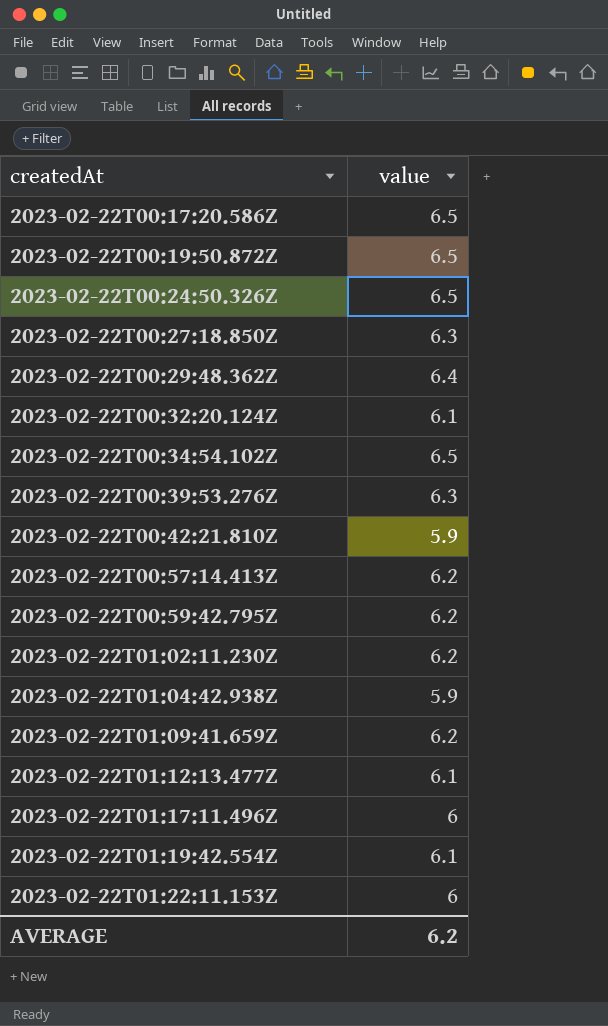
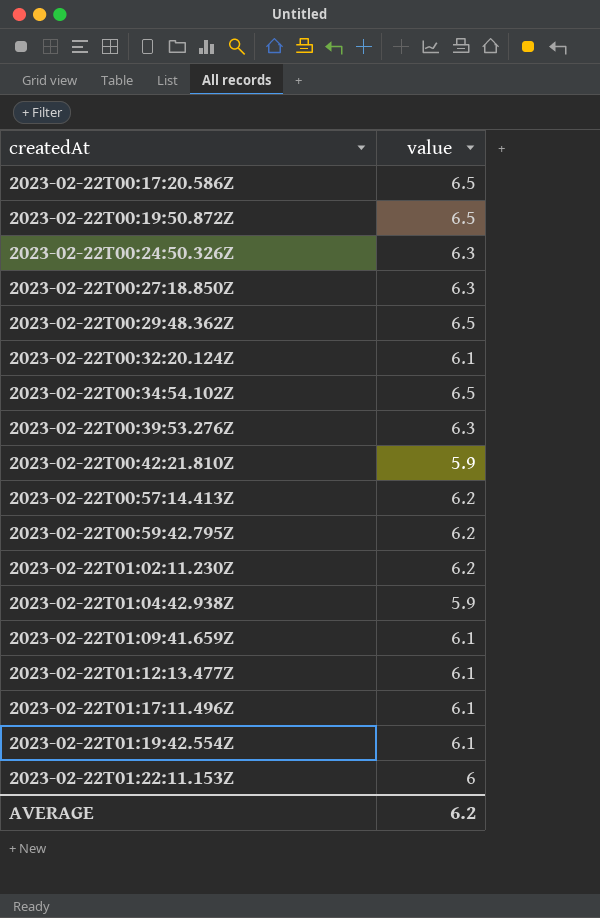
2023-02-22T00:24:50.326Z | value: 6.5 -> 6.3
2023-02-22T00:29:48.362Z | value: 6.4 -> 6.5
2023-02-22T01:09:41.659Z | value: 6.2 -> 6.1
2023-02-22T01:17:11.496Z | value: 6 -> 6.1

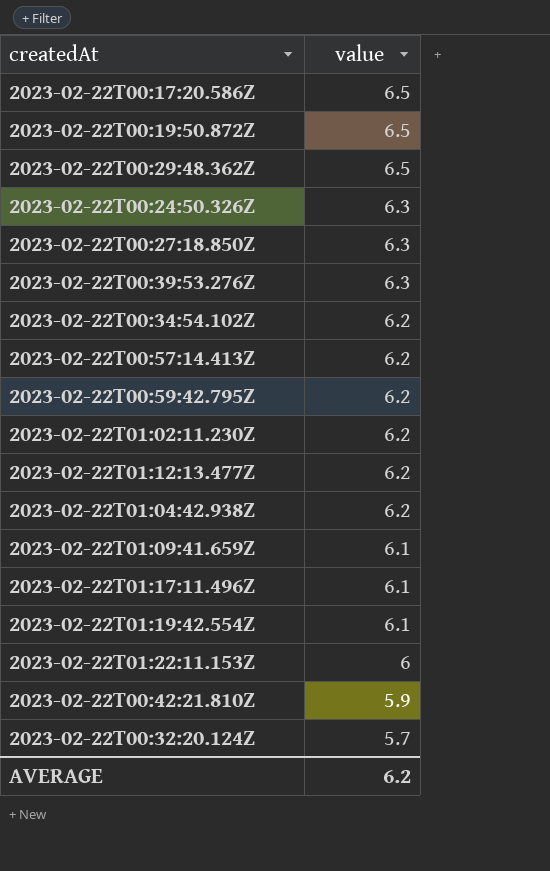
row order: createdAt ascending -> value descending
2023-02-22T00:34:54.102Z | value: 6.5 -> 6.2
2023-02-22T01:12:13.477Z | value: 6.1 -> 6.2
2023-02-22T01:04:42.938Z | value: 5.9 -> 6.2
2023-02-22T00:32:20.124Z | value: 6.1 -> 5.7

